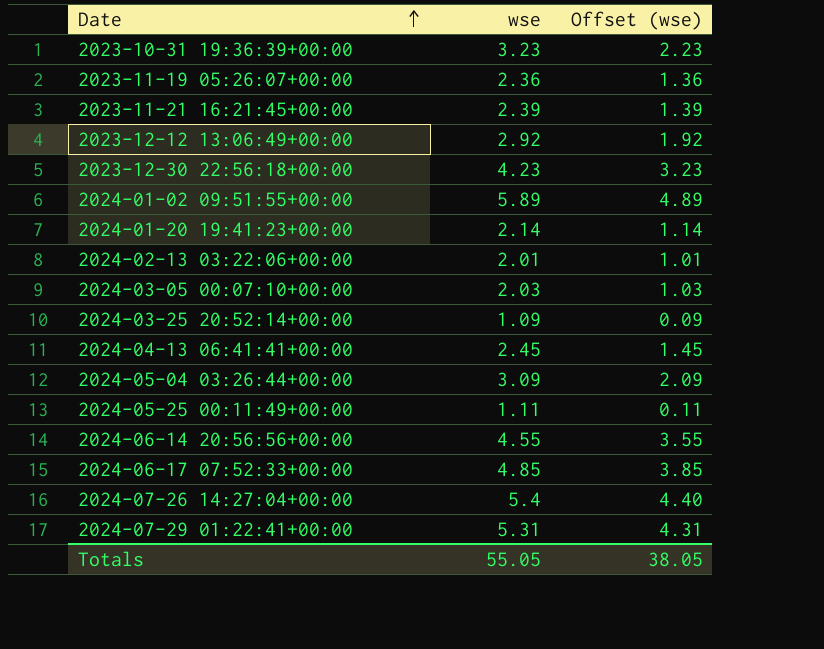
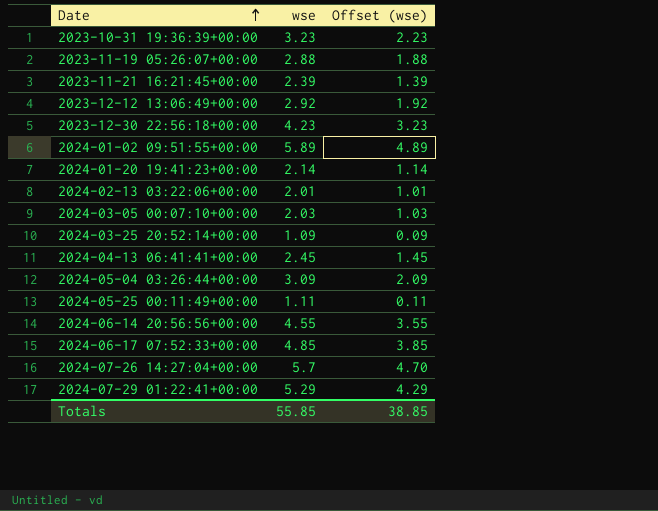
2023-11-19 05:26:07+00:00 | wse: 2.36 -> 2.88
2023-11-19 05:26:07+00:00 | Offset (wse): 1.36 -> 1.88
2024-07-26 14:27:04+00:00 | wse: 5.4 -> 5.7
2024-07-26 14:27:04+00:00 | Offset (wse): 4.40 -> 4.70
2024-07-29 01:22:41+00:00 | wse: 5.31 -> 5.29
2024-07-29 01:22:41+00:00 | Offset (wse): 4.31 -> 4.29
Totals | wse: 55.05 -> 55.85
Totals | Offset (wse): 38.05 -> 38.85

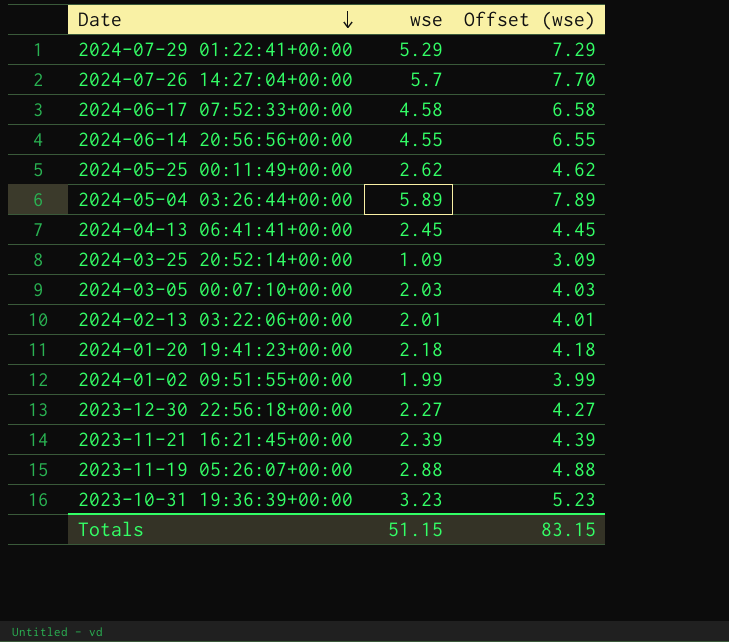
row order: Date ascending -> Date descending
column Offset (wse) | formula: [wse] - 1 -> [wse] + 2
row 2023-12-12 13:06:49+00:00: 2.92 | 1.92 -> none
2024-06-17 07:52:33+00:00 | wse: 4.85 -> 4.58
2024-05-25 00:11:49+00:00 | wse: 1.11 -> 2.62
2024-05-04 03:26:44+00:00 | wse: 3.09 -> 5.89
2024-01-20 19:41:23+00:00 | wse: 2.14 -> 2.18
2024-01-02 09:51:55+00:00 | wse: 5.89 -> 1.99
2023-12-30 22:56:18+00:00 | wse: 4.23 -> 2.27
Totals | wse: 55.85 -> 51.15
Totals | Offset (wse): 38.85 -> 83.15

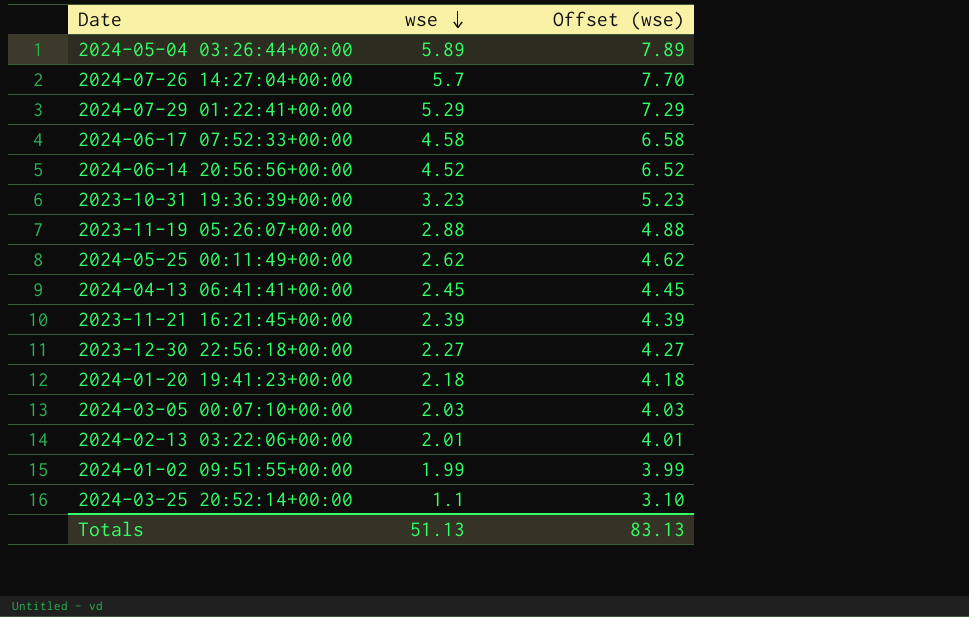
row order: Date descending -> wse descending
2024-06-14 20:56:56+00:00 | wse: 4.55 -> 4.52
2024-06-14 20:56:56+00:00 | Offset (wse): 6.55 -> 6.52
2024-03-25 20:52:14+00:00 | wse: 1.09 -> 1.1
2024-03-25 20:52:14+00:00 | Offset (wse): 3.09 -> 3.10
Totals | wse: 51.15 -> 51.13
Totals | Offset (wse): 83.15 -> 83.13

